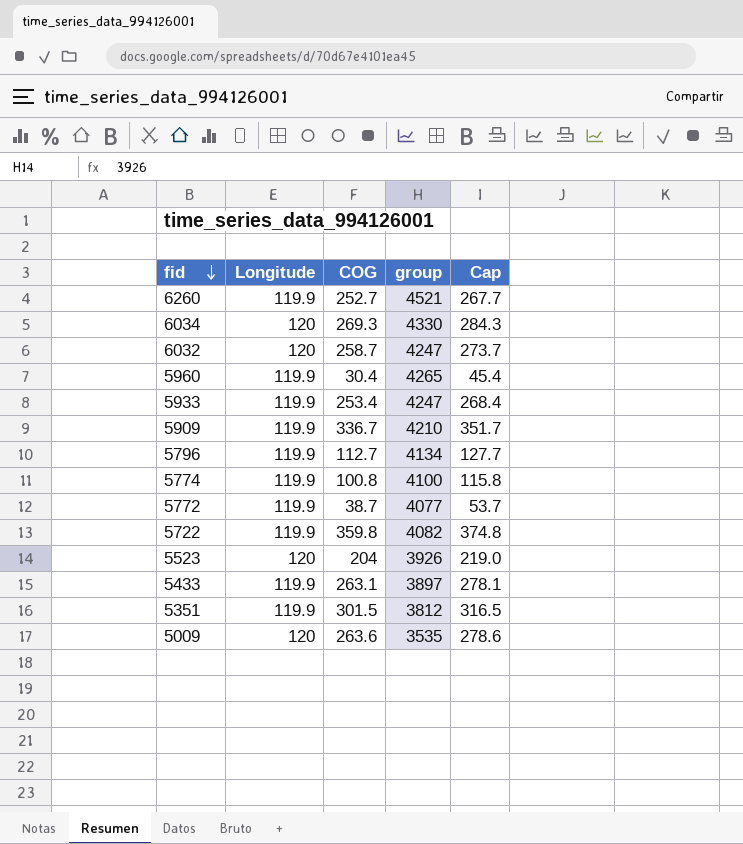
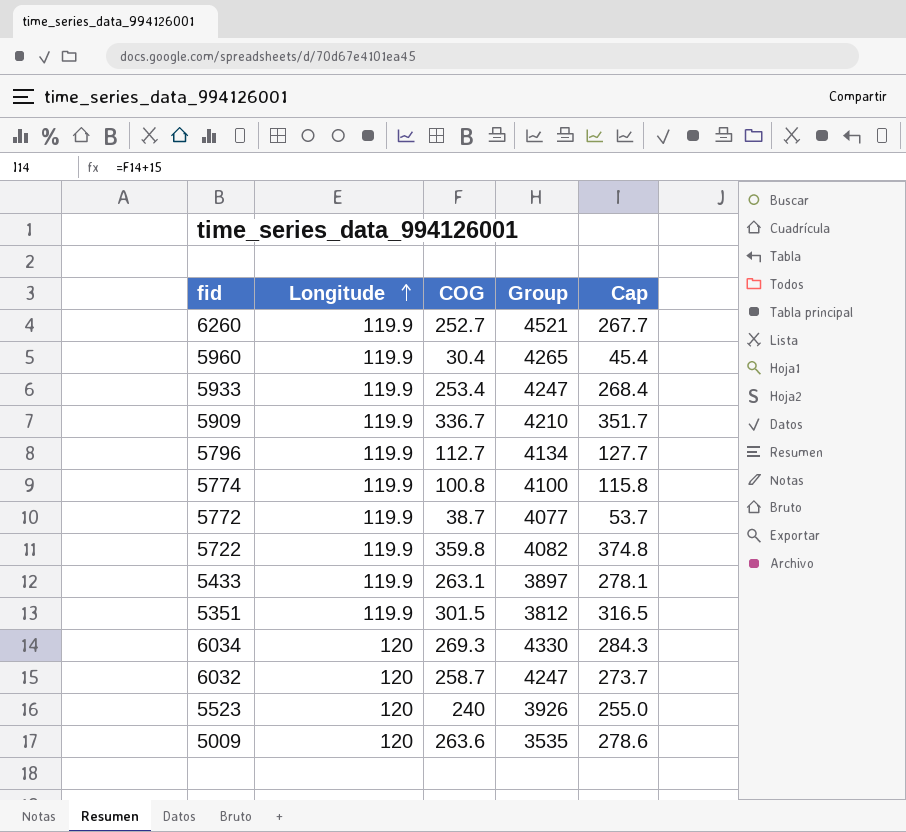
row order: fid descending -> Longitude ascending
column name: group -> Group
5523 | COG: 204 -> 240
5523 | Cap: 219.0 -> 255.0

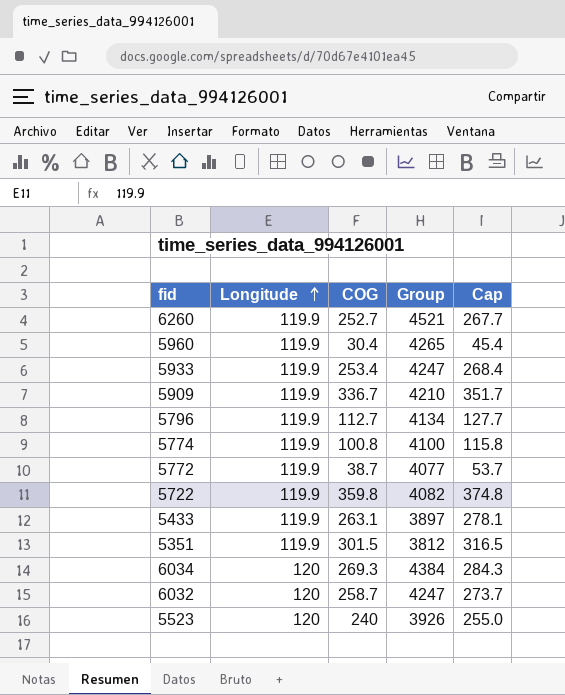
row 5009: 120 | 263.6 | 3535 | 278.6 -> none
6034 | Group: 4330 -> 4384

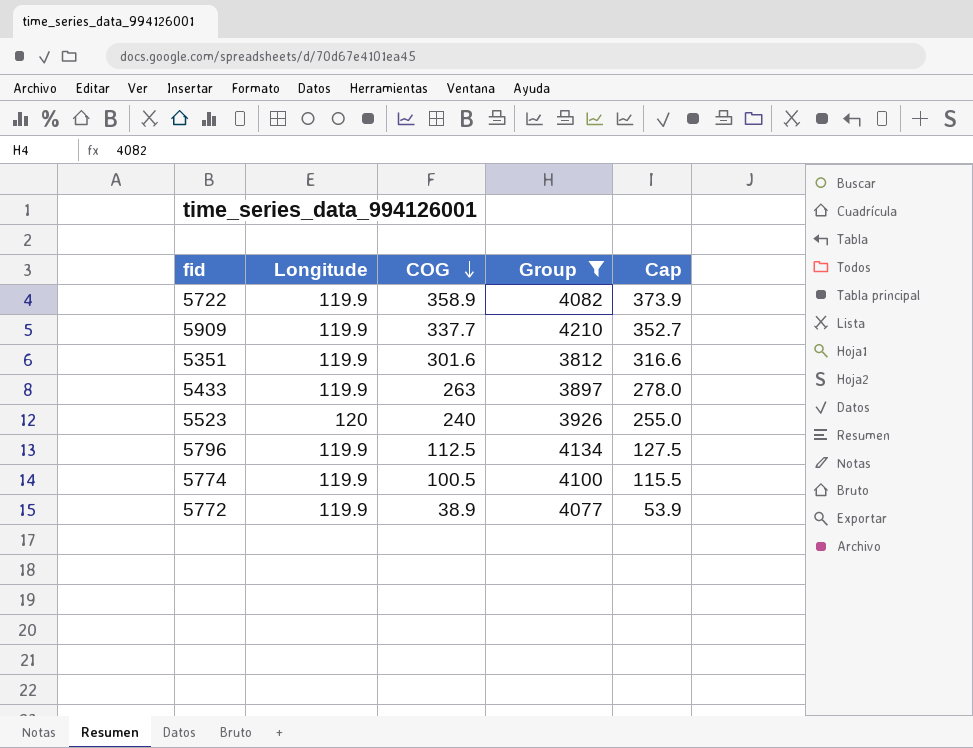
filter: none -> Group <= 4210
row order: Longitude ascending -> COG descending
5722 | COG: 359.8 -> 358.9
5722 | Cap: 374.8 -> 373.9
5909 | COG: 336.7 -> 337.7
5909 | Cap: 351.7 -> 352.7
5351 | COG: 301.5 -> 301.6
5351 | Cap: 316.5 -> 316.6
5433 | COG: 263.1 -> 263
5433 | Cap: 278.1 -> 278.0
5796 | COG: 112.7 -> 112.5
5796 | Cap: 127.7 -> 127.5
5774 | COG: 100.8 -> 100.5
5774 | Cap: 115.8 -> 115.5
5772 | COG: 38.7 -> 38.9
5772 | Cap: 53.7 -> 53.9

